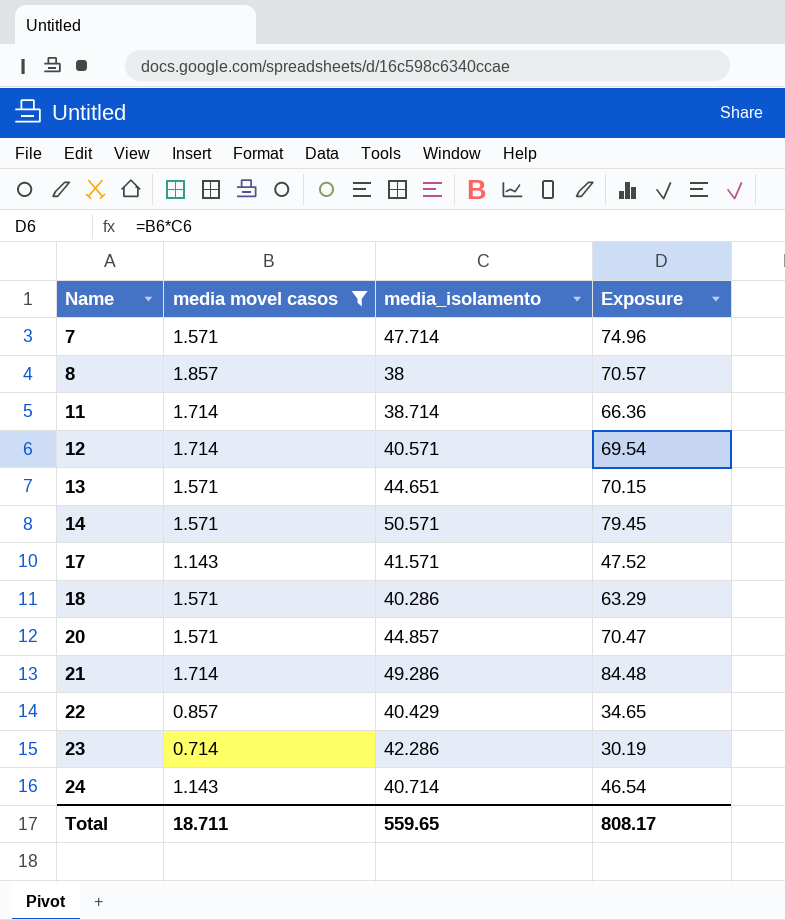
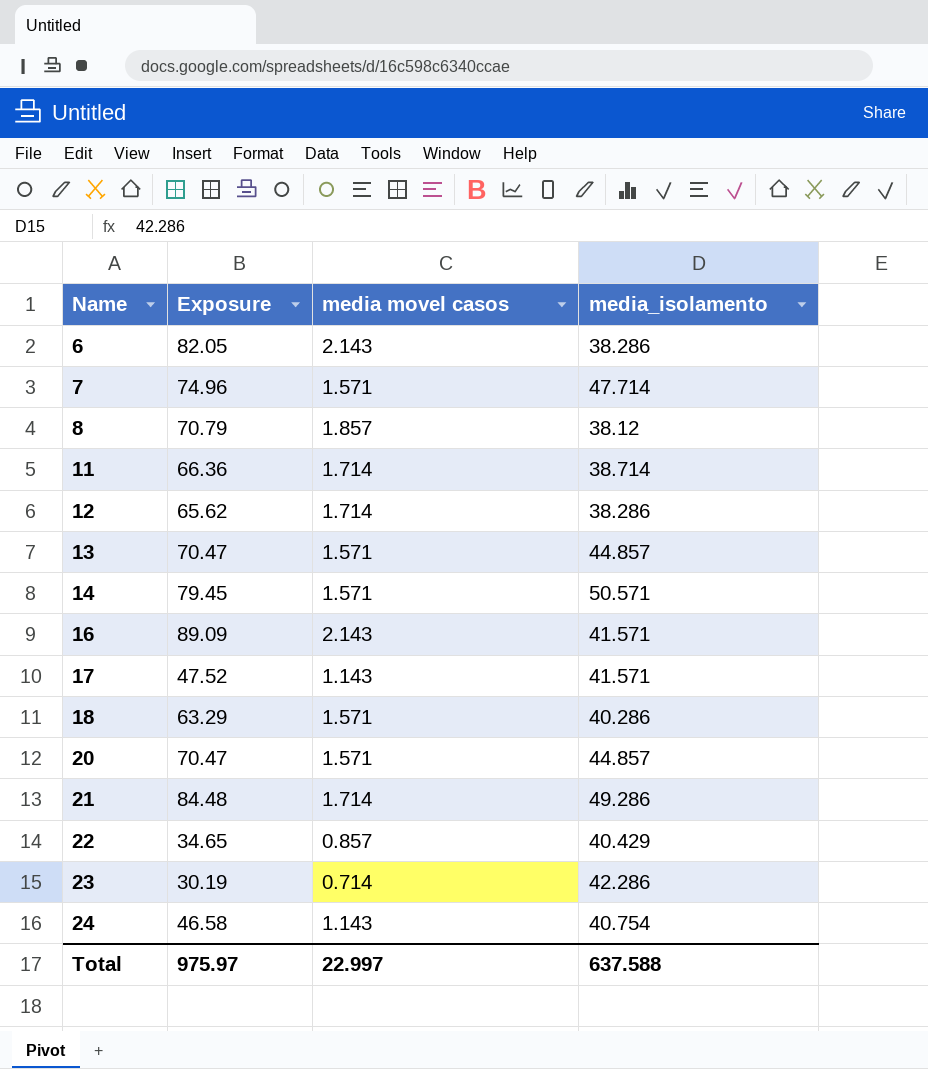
filter: media movel casos != 2.143 -> none
column Exposure | position: 4 -> 2
8 | Exposure: 70.57 -> 70.79
8 | media_isolamento: 38 -> 38.12
12 | Exposure: 69.54 -> 65.62
12 | media_isolamento: 40.571 -> 38.286
13 | Exposure: 70.15 -> 70.47
13 | media_isolamento: 44.651 -> 44.857
24 | Exposure: 46.54 -> 46.58
24 | media_isolamento: 40.714 -> 40.754
Total | Exposure: 808.17 -> 975.97
Total | media movel casos: 18.711 -> 22.997
Total | media_isolamento: 559.65 -> 637.588

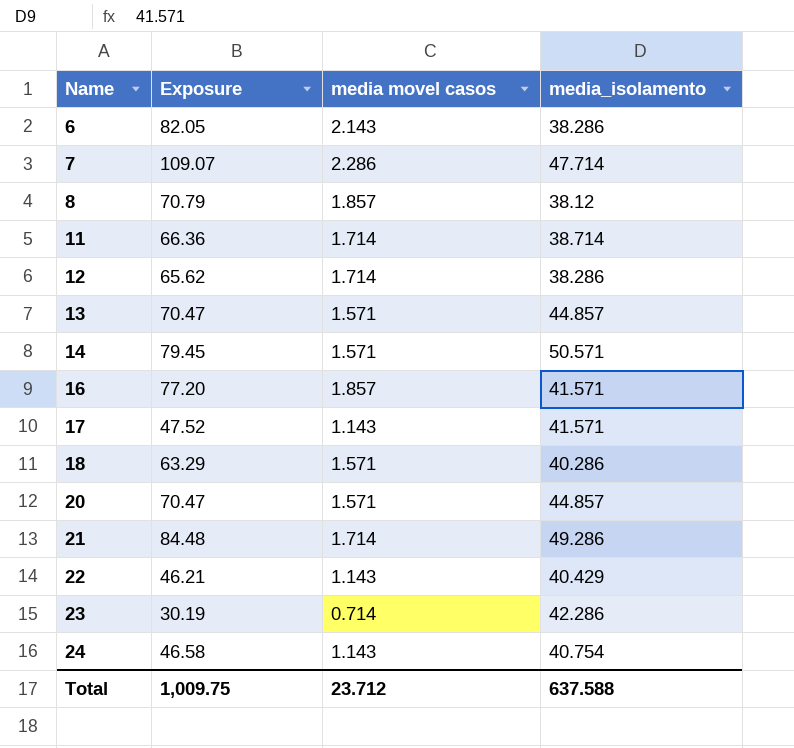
7 | Exposure: 74.96 -> 109.07
7 | media movel casos: 1.571 -> 2.286
16 | Exposure: 89.09 -> 77.20
16 | media movel casos: 2.143 -> 1.857
22 | Exposure: 34.65 -> 46.21
22 | media movel casos: 0.857 -> 1.143
Total | Exposure: 975.97 -> 1,009.75
Total | media movel casos: 22.997 -> 23.712

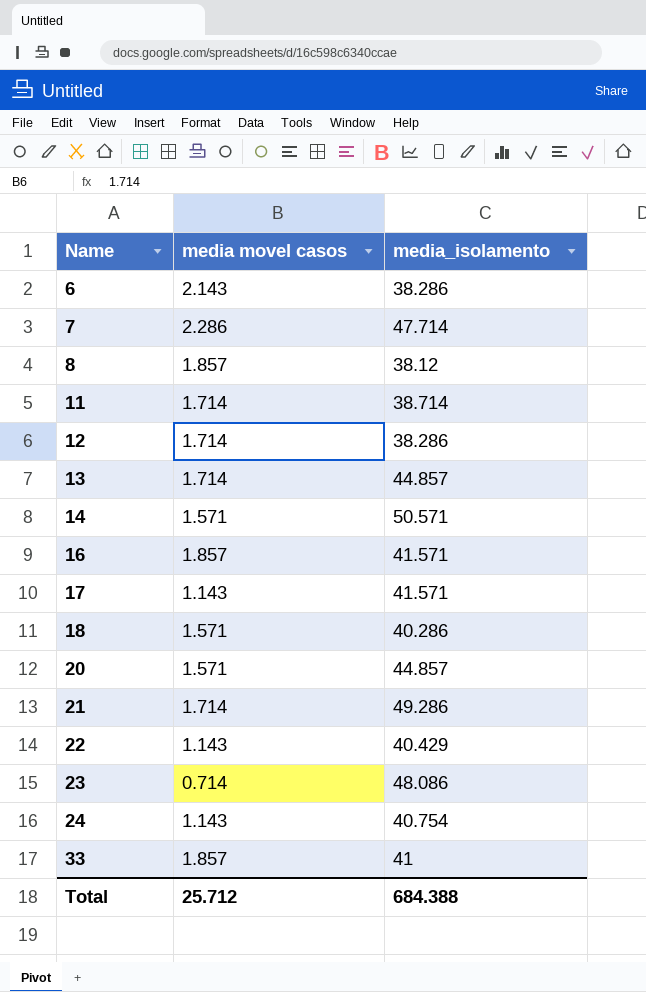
column Exposure | formula: [media movel casos] * [media_isolamento] -> none
13 | media movel casos: 1.571 -> 1.714
23 | media_isolamento: 42.286 -> 48.086
row 33: none -> 1.857 | 41
Total | media movel casos: 23.712 -> 25.712
Total | media_isolamento: 637.588 -> 684.388

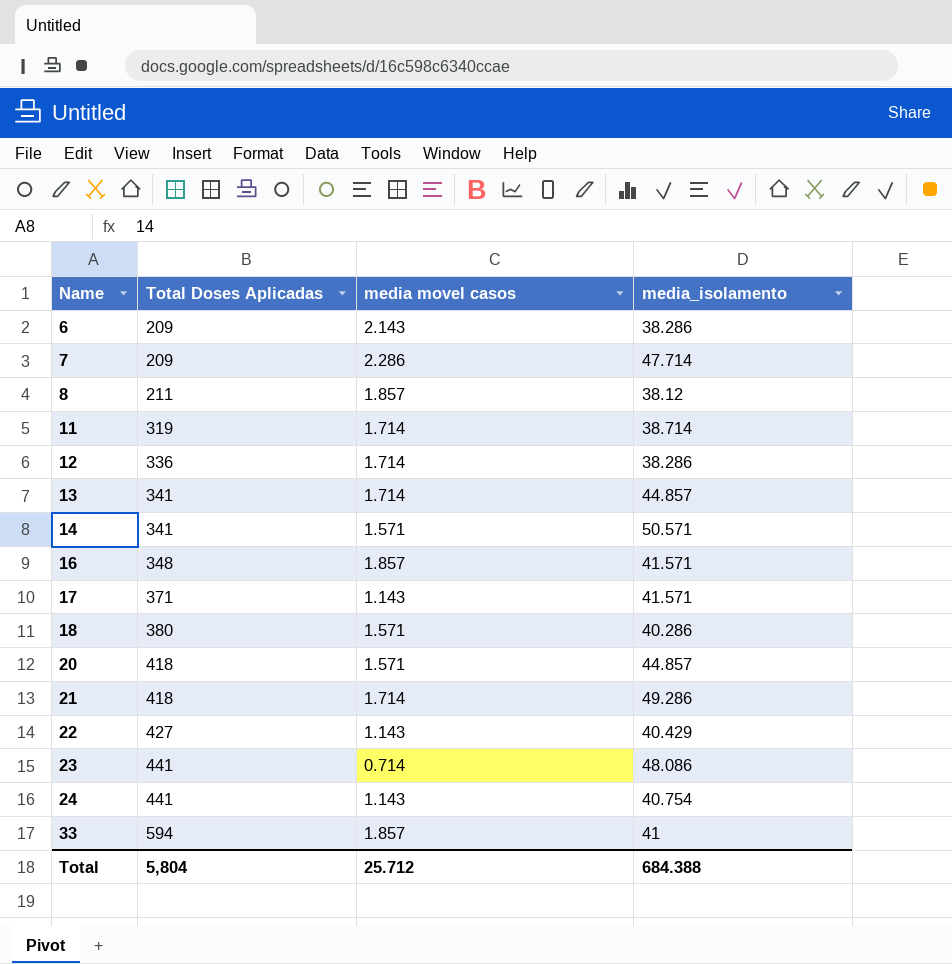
column Total Doses Aplicadas | position: none -> 2

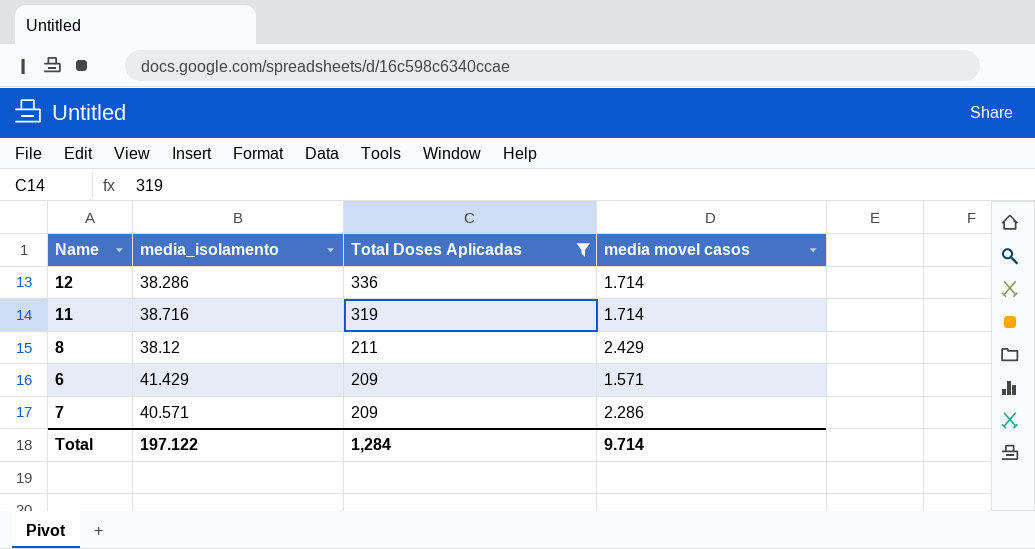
filter: none -> Total Doses Aplicadas <= 336
row order: Name ascending -> Total Doses Aplicadas descending
column media_isolamento | position: 4 -> 2
11 | media_isolamento: 38.714 -> 38.716
8 | media movel casos: 1.857 -> 2.429
6 | media_isolamento: 38.286 -> 41.429
6 | media movel casos: 2.143 -> 1.571
7 | media_isolamento: 47.714 -> 40.571
Total | media_isolamento: 684.388 -> 197.122
Total | Total Doses Aplicadas: 5,804 -> 1,284
Total | media movel casos: 25.712 -> 9.714

